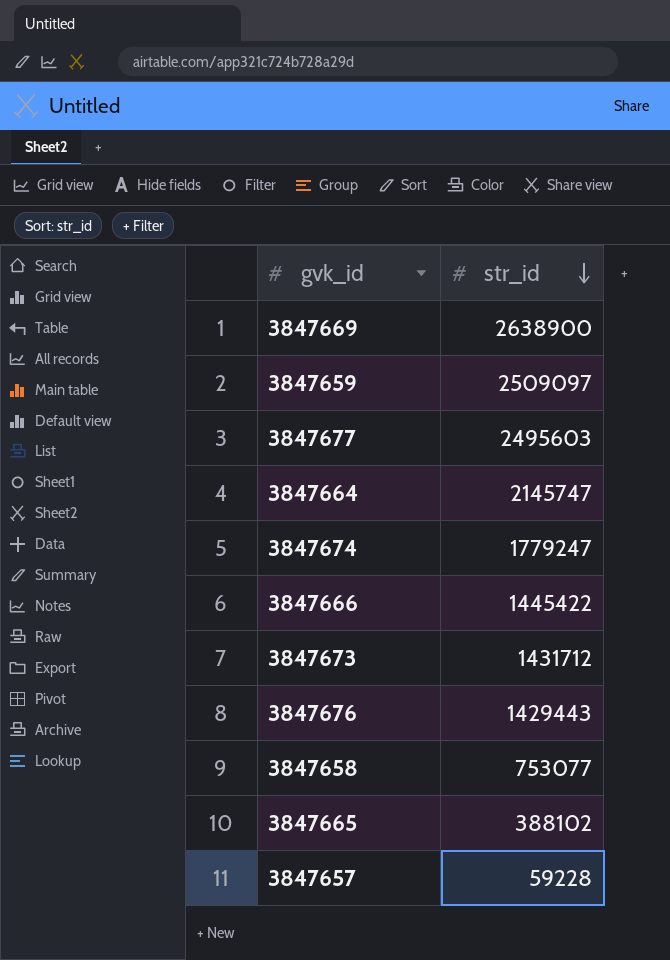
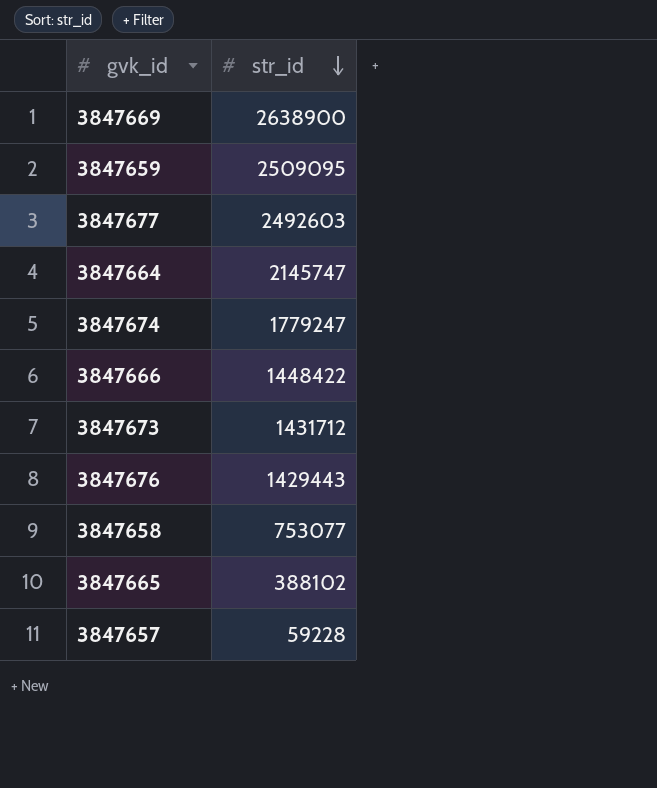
3847659 | str_id: 2509097 -> 2509095
3847677 | str_id: 2495603 -> 2492603
3847666 | str_id: 1445422 -> 1448422

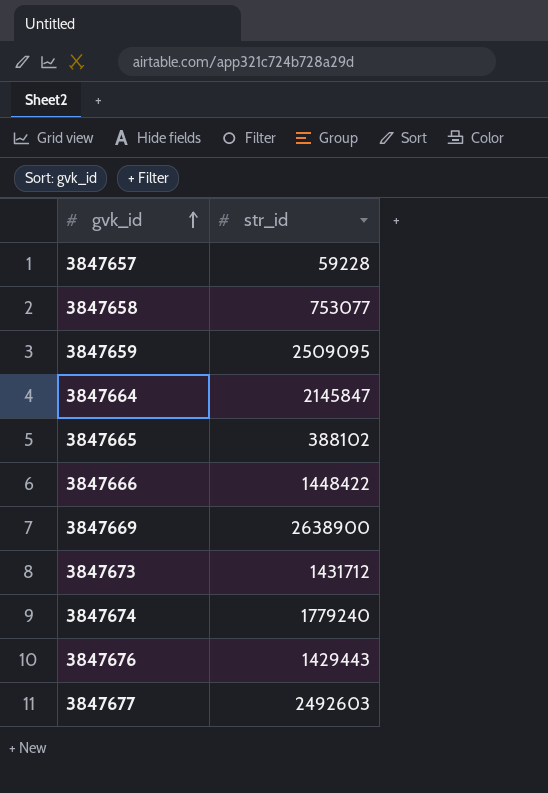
row order: str_id descending -> gvk_id ascending
3847664 | str_id: 2145747 -> 2145847
3847674 | str_id: 1779247 -> 1779240

